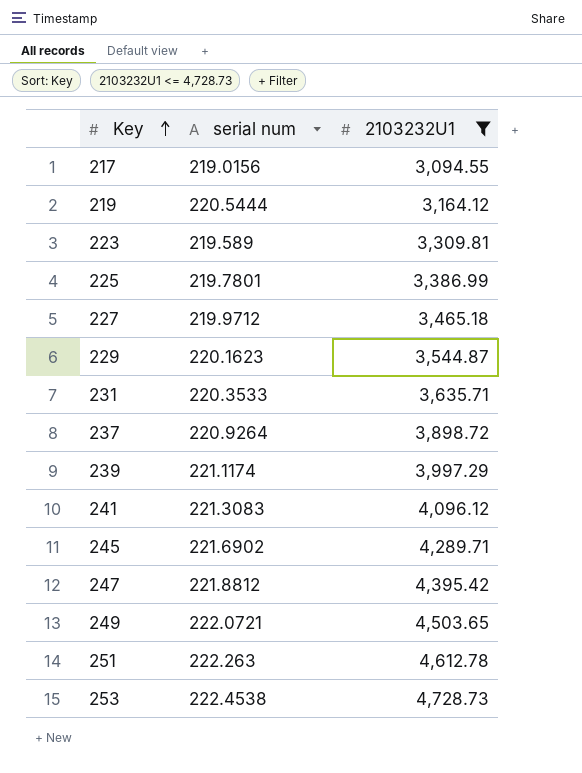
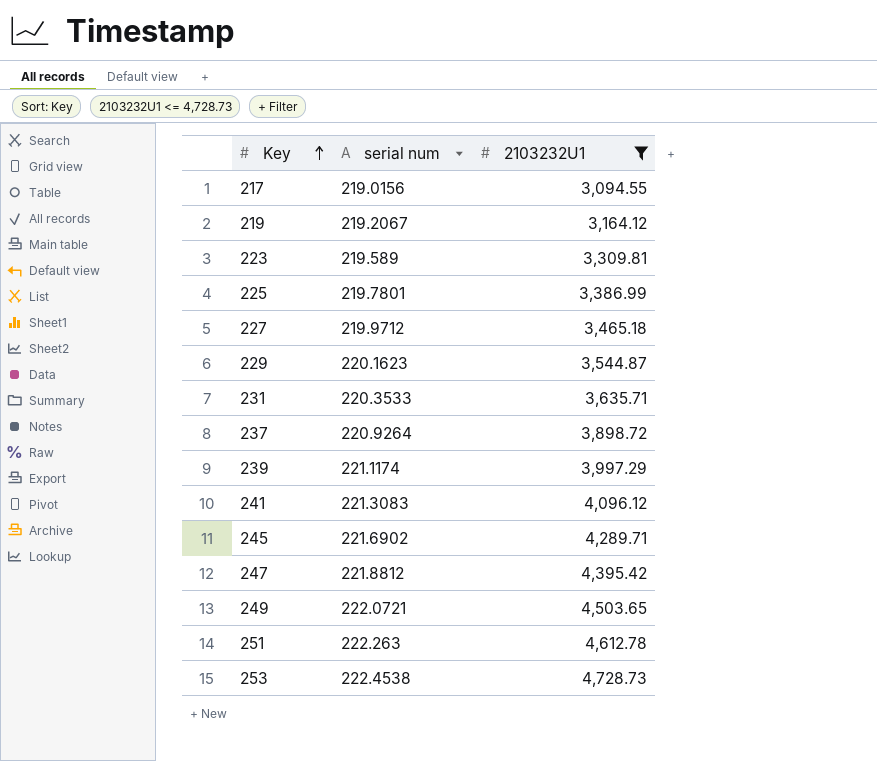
219 | serial num: 220.5444 -> 219.2067

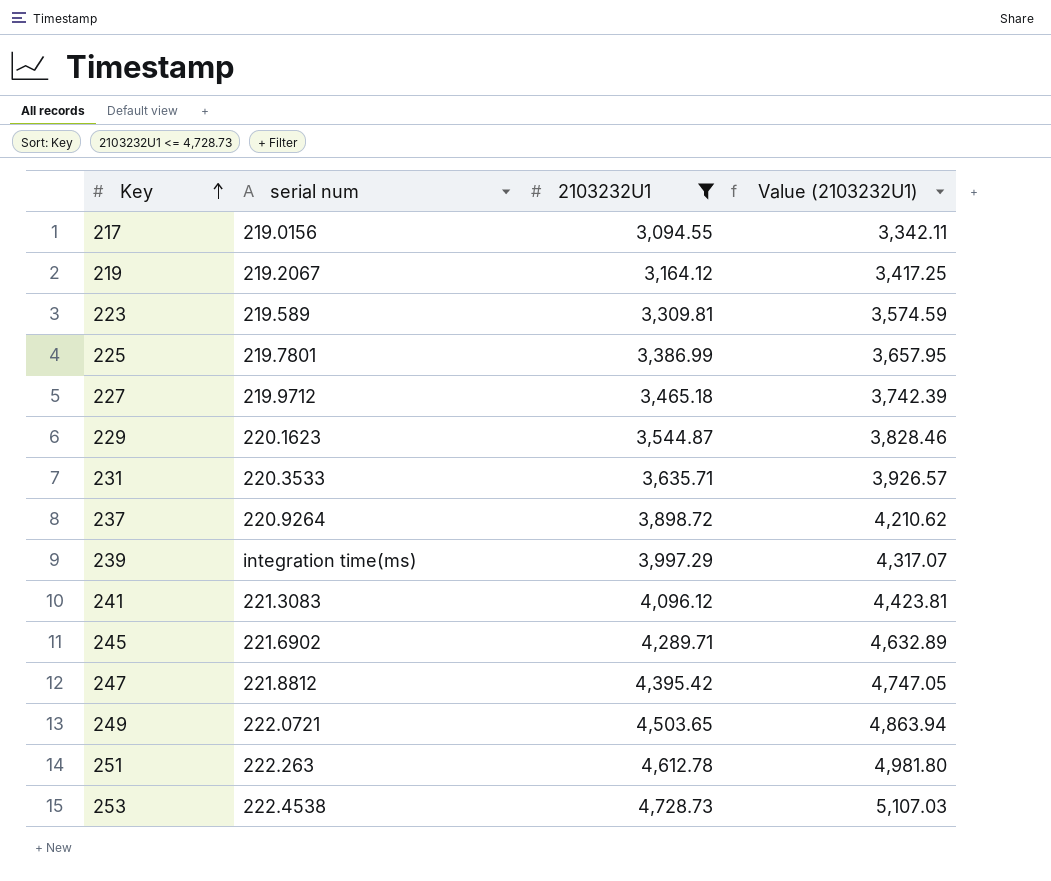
column Value (2103232U1) | formula: none -> [2103232U1] * 1.08
239 | serial num: 221.1174 -> integration time(ms)

